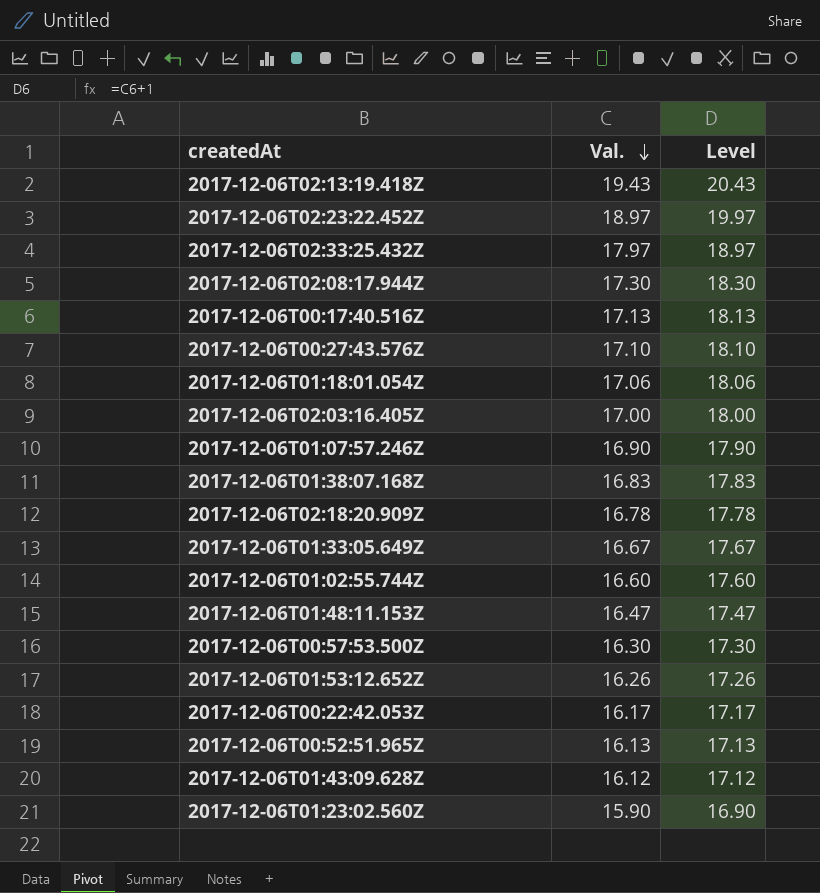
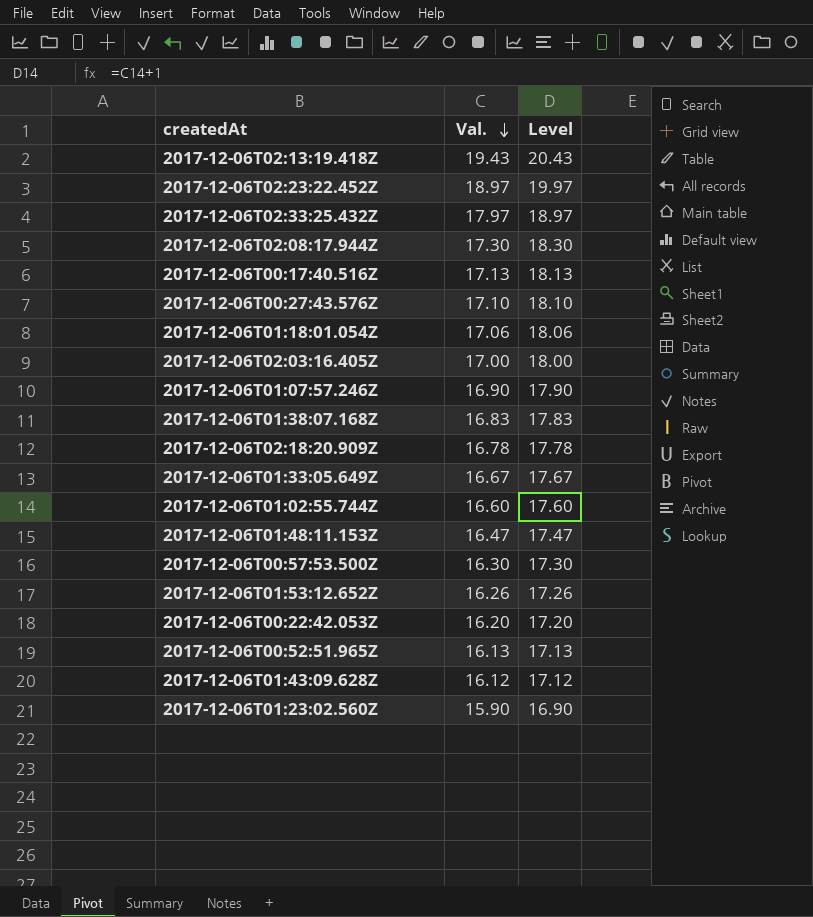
2017-12-06T00:22:42.053Z | Val.: 16.17 -> 16.20
2017-12-06T00:22:42.053Z | Level: 17.17 -> 17.20

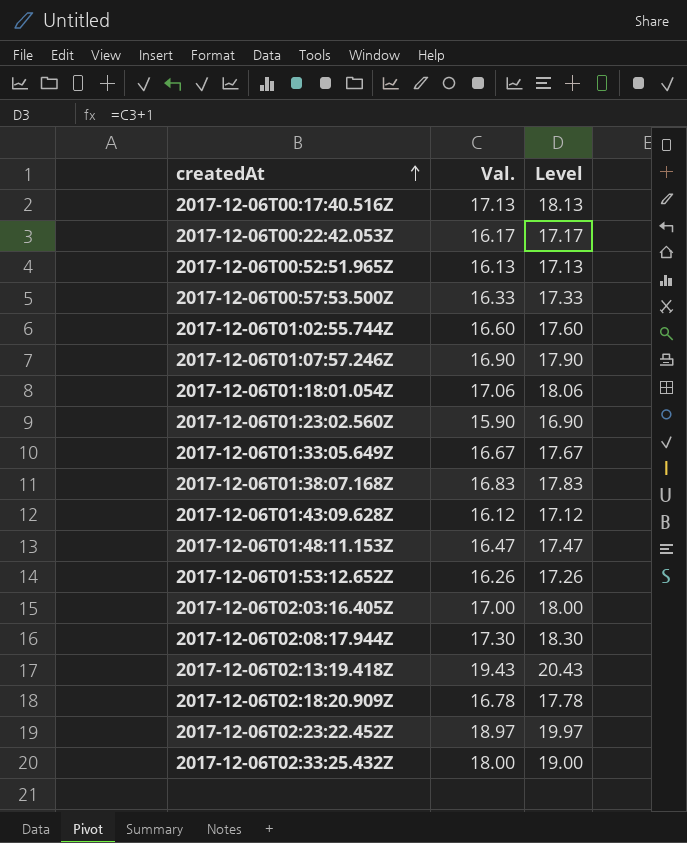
row order: Val. descending -> createdAt ascending
row 2017-12-06T00:27:43.576Z: 17.10 | 18.10 -> none
2017-12-06T00:22:42.053Z | Val.: 16.20 -> 16.17
2017-12-06T00:22:42.053Z | Level: 17.20 -> 17.17
2017-12-06T00:57:53.500Z | Val.: 16.30 -> 16.33
2017-12-06T00:57:53.500Z | Level: 17.30 -> 17.33
2017-12-06T02:33:25.432Z | Val.: 17.97 -> 18.00
2017-12-06T02:33:25.432Z | Level: 18.97 -> 19.00

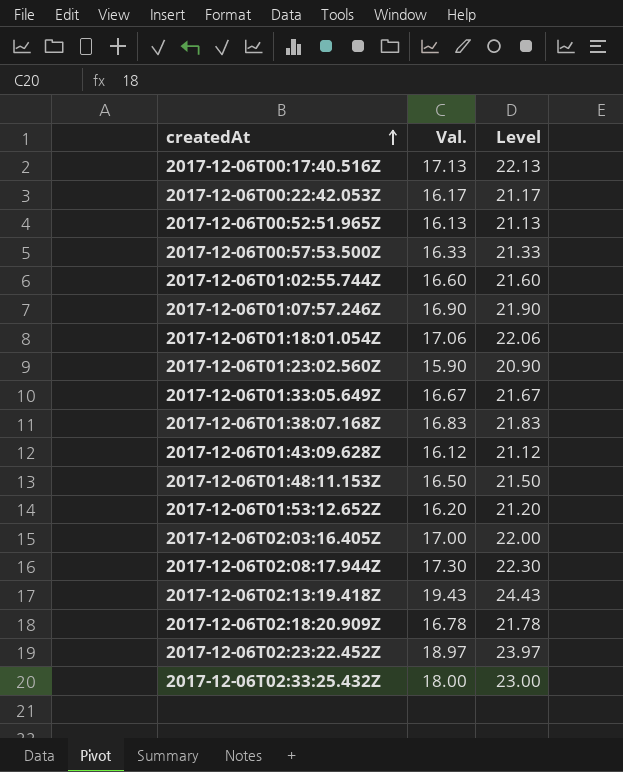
column Level | formula: [Val.] + 1 -> [Val.] + 5
2017-12-06T01:48:11.153Z | Val.: 16.47 -> 16.50
2017-12-06T01:53:12.652Z | Val.: 16.26 -> 16.20

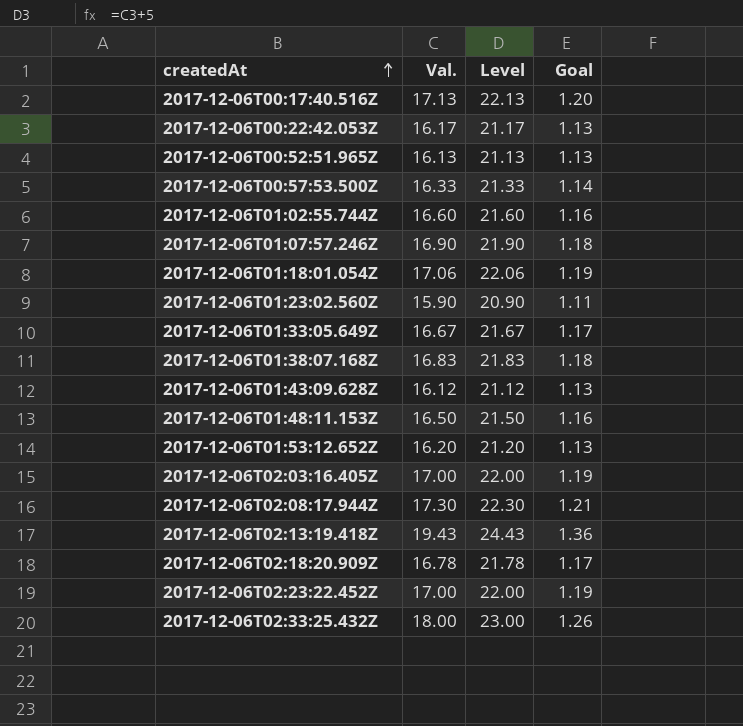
column Goal | formula: none -> [Val.] * 0.07
2017-12-06T02:23:22.452Z | Val.: 18.97 -> 17.00
2017-12-06T02:23:22.452Z | Level: 23.97 -> 22.00

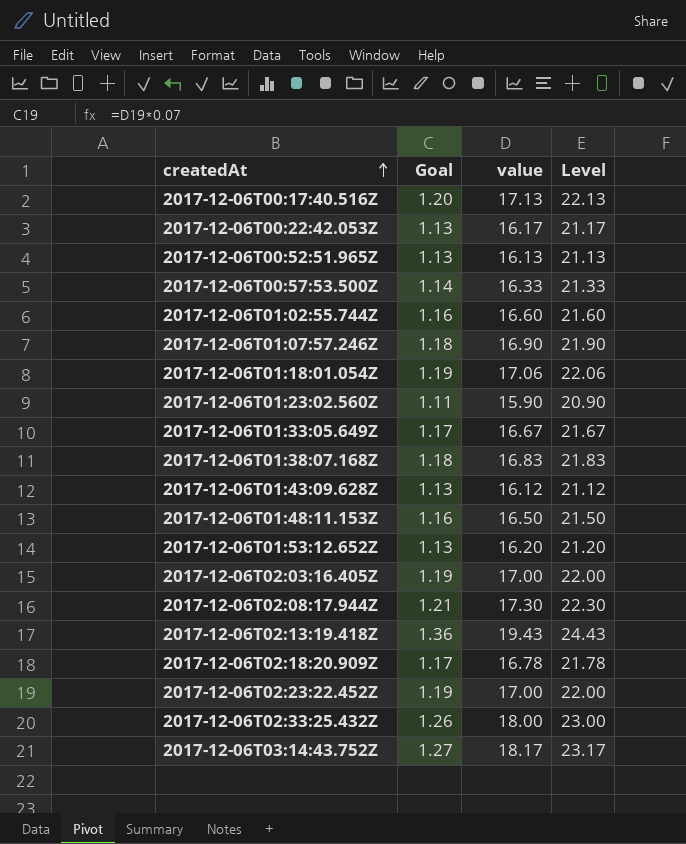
column Goal | position: 4 -> 2
column name: Val. -> value
row 2017-12-06T03:14:43.752Z: none -> 1.27 | 18.17 | 23.17

